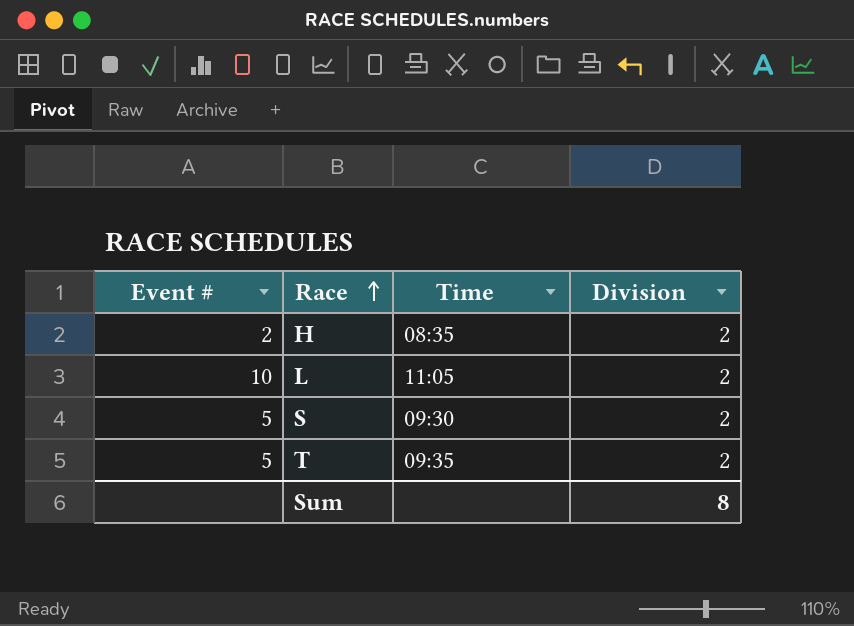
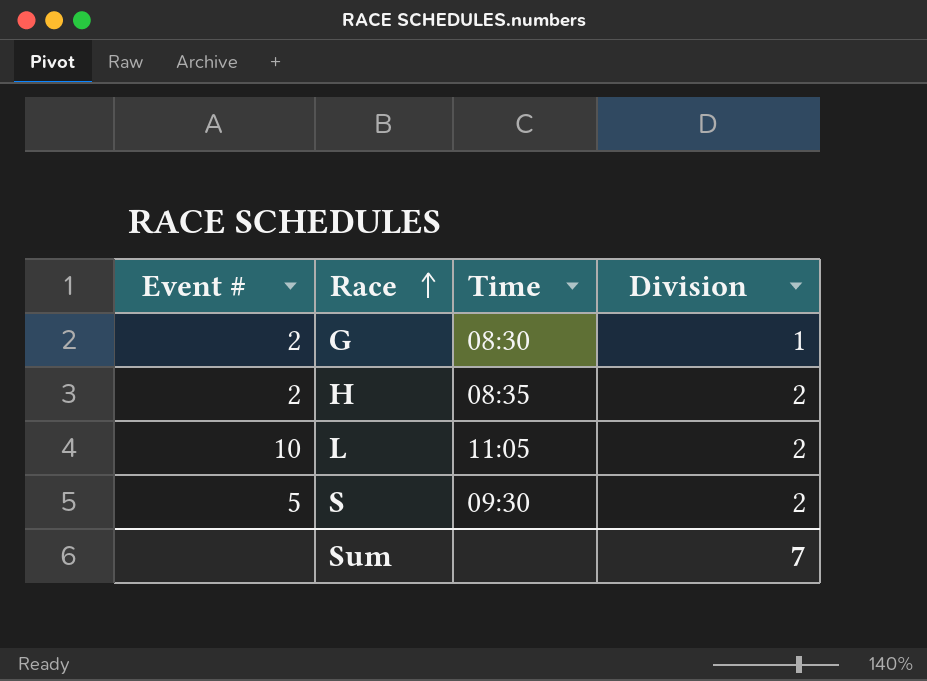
row T: 5 | 09:35 | 2 -> none
row G: none -> 2 | 08:30 | 1
Sum | Division: 8 -> 7

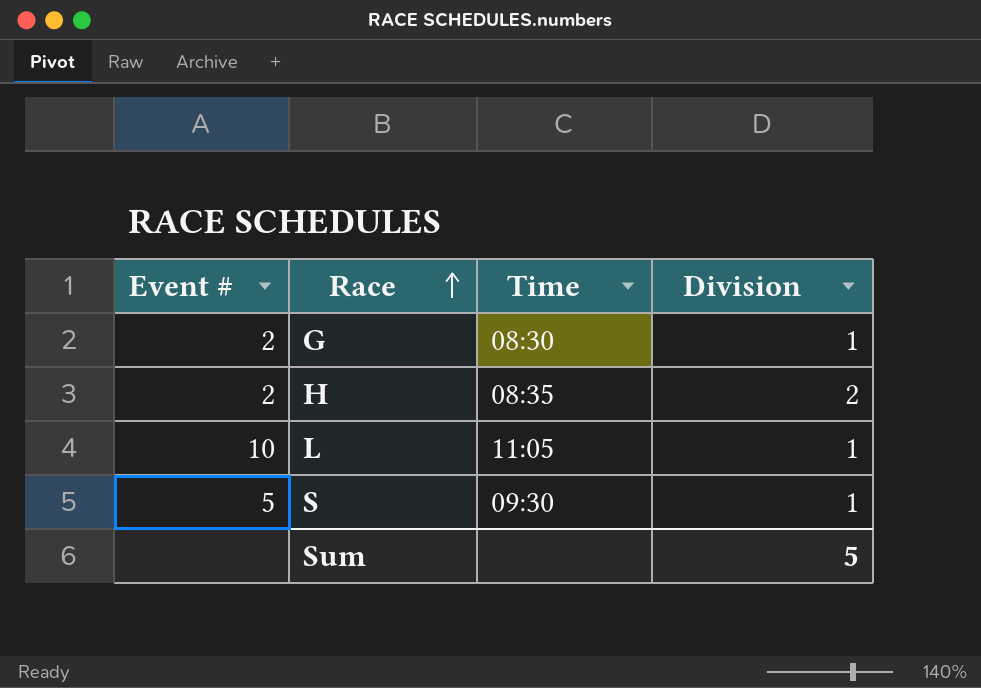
L | Division: 2 -> 1
S | Division: 2 -> 1
Sum | Division: 7 -> 5

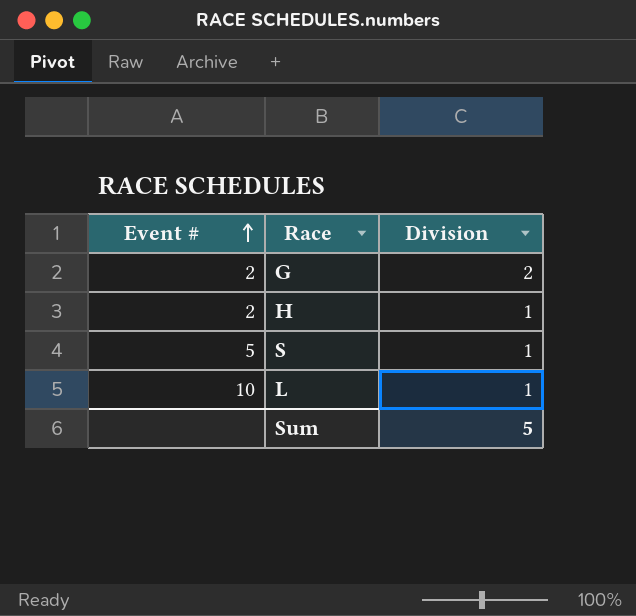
row order: Race ascending -> Event # ascending
column Time | position: 3 -> none
G | Division: 1 -> 2
H | Division: 2 -> 1

